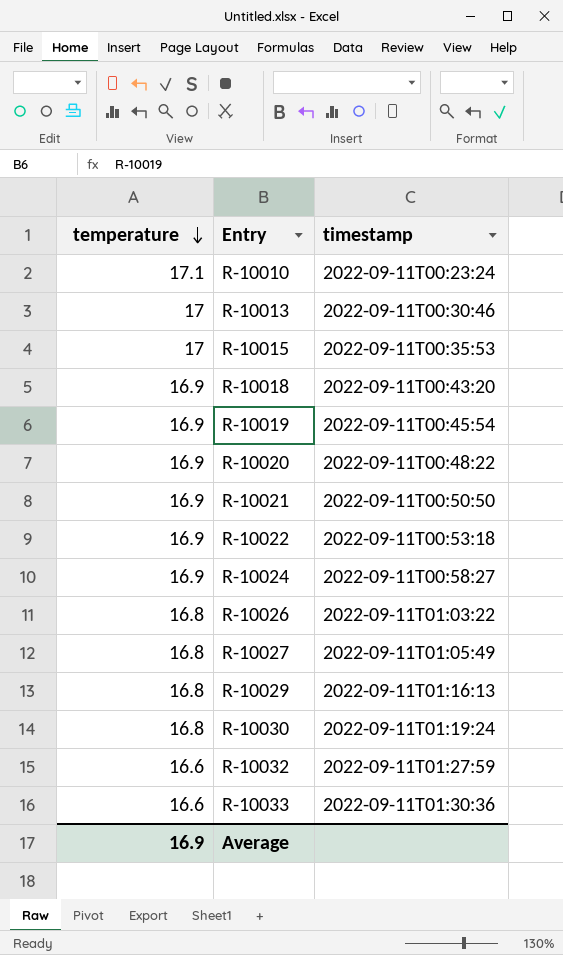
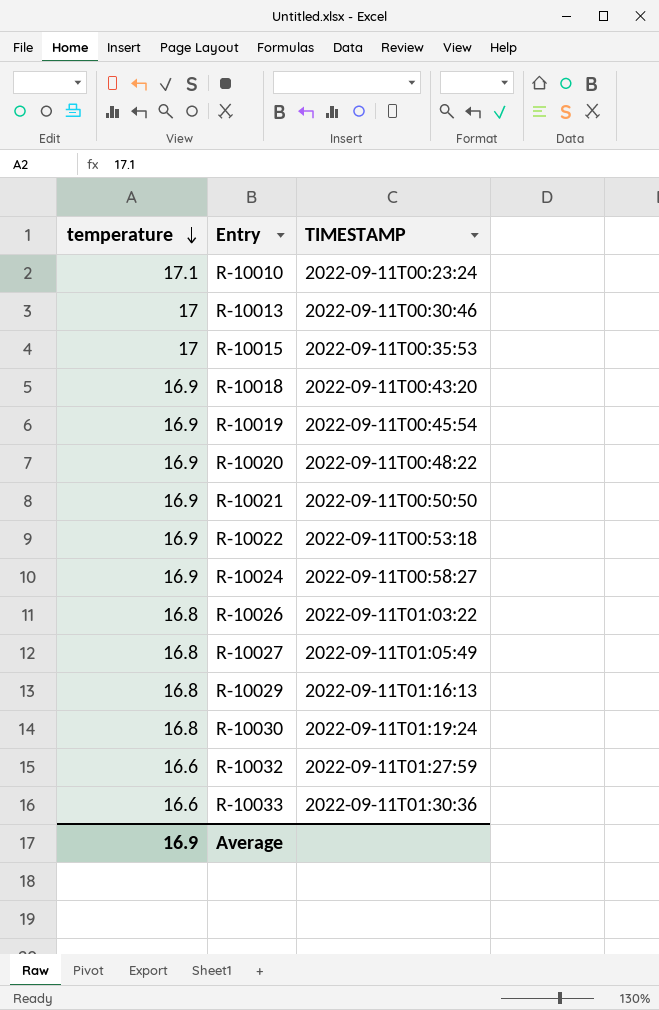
column name: timestamp -> TIMESTAMP

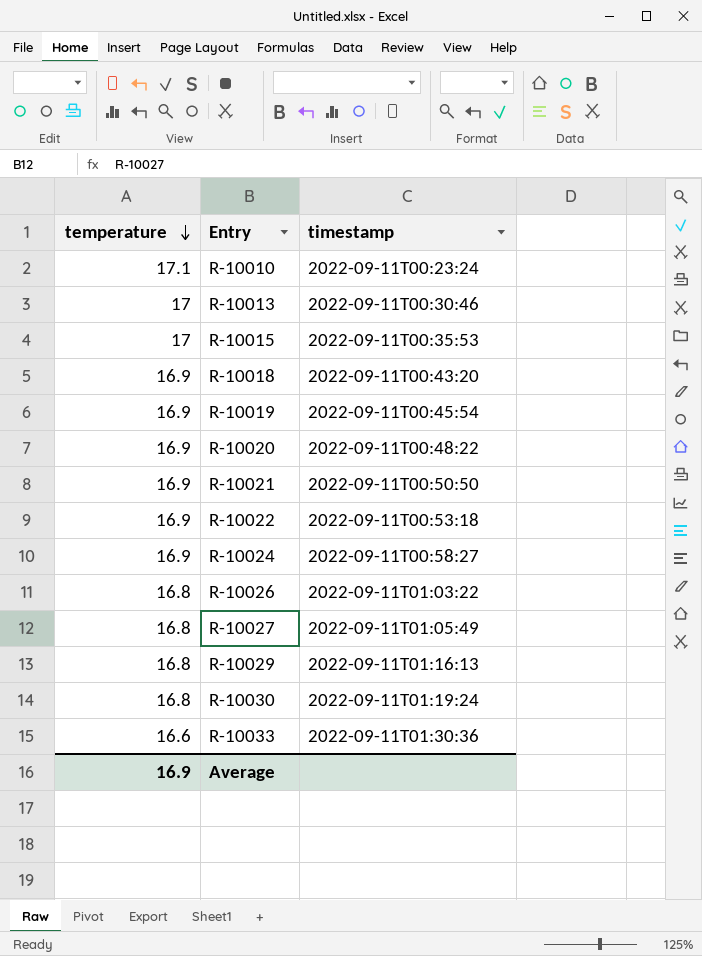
column name: TIMESTAMP -> timestamp
row R-10032: 16.6 | 2022-09-11T01:27:59 -> none

